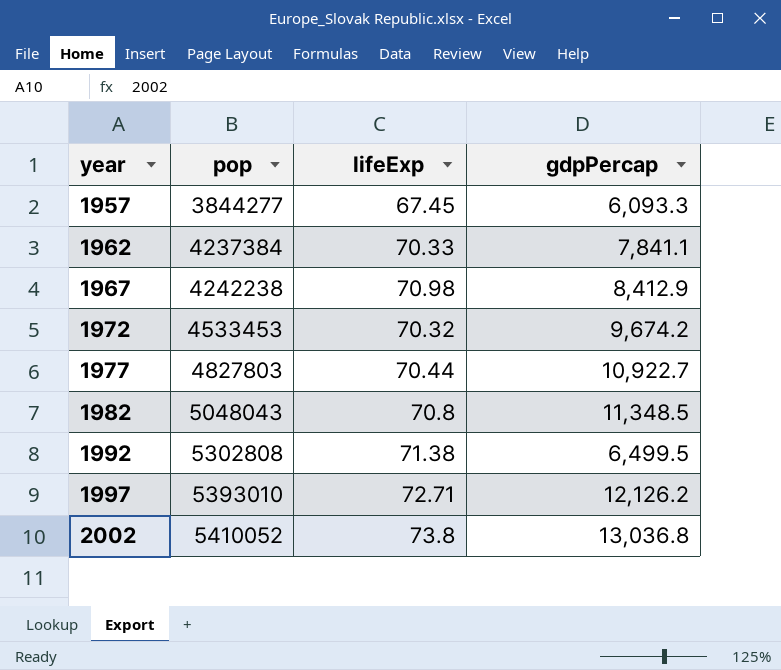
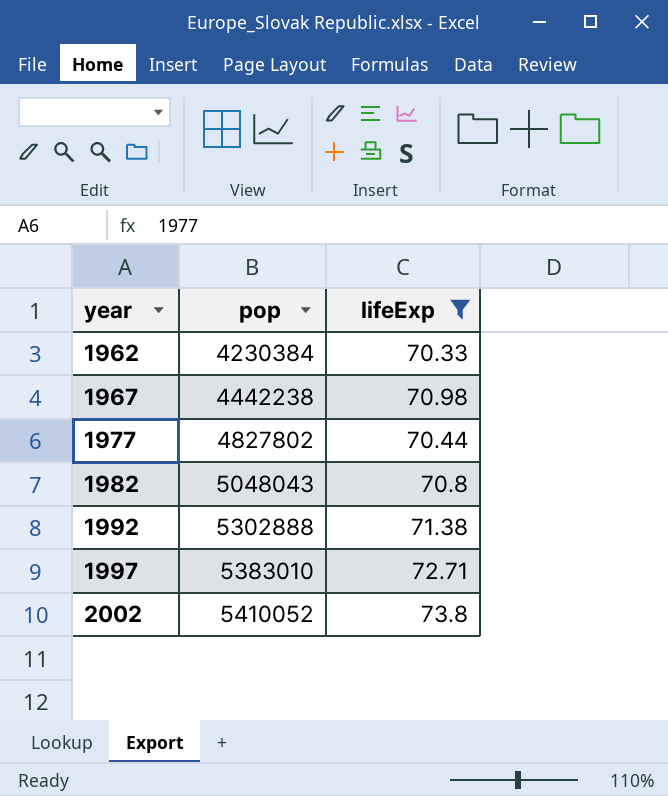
filter: none -> lifeExp >= 70.33
column gdpPercap | position: 4 -> none
1962 | pop: 4237384 -> 4230384
1967 | pop: 4242238 -> 4442238
1977 | pop: 4827803 -> 4827802
1992 | pop: 5302808 -> 5302888
1997 | pop: 5393010 -> 5383010

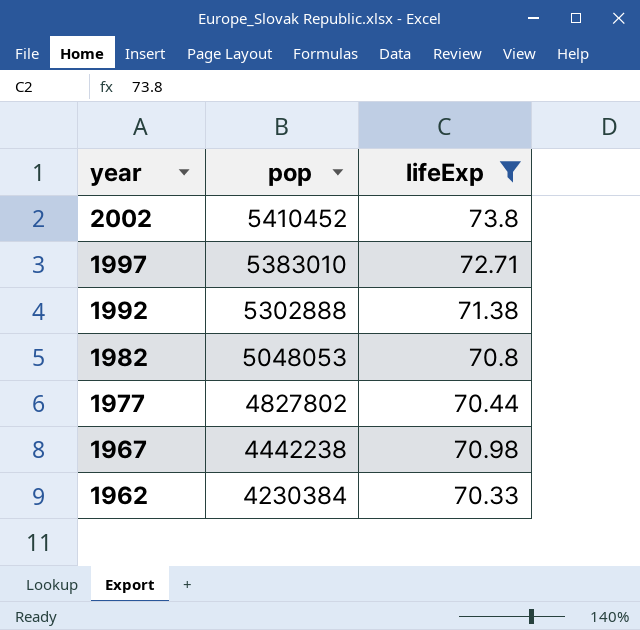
row order: year ascending -> year descending
2002 | pop: 5410052 -> 5410452
1982 | pop: 5048043 -> 5048053

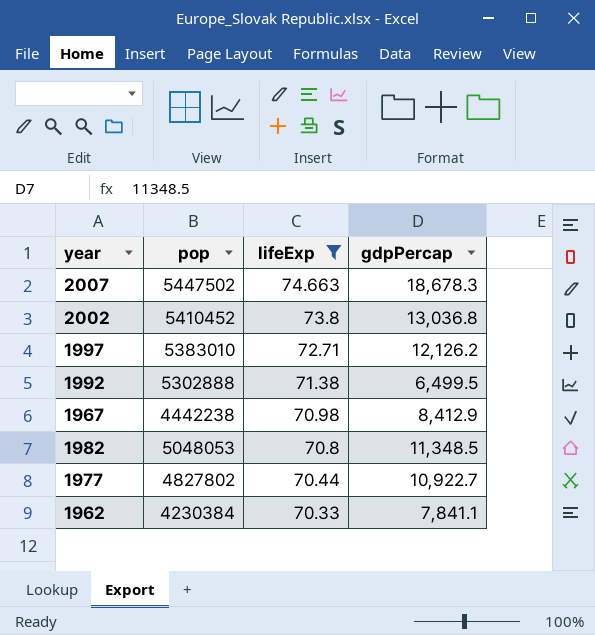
row order: year descending -> lifeExp descending
column gdpPercap | position: none -> 4
row 2007: none -> 5447502 | 74.663 | 18,678.3

